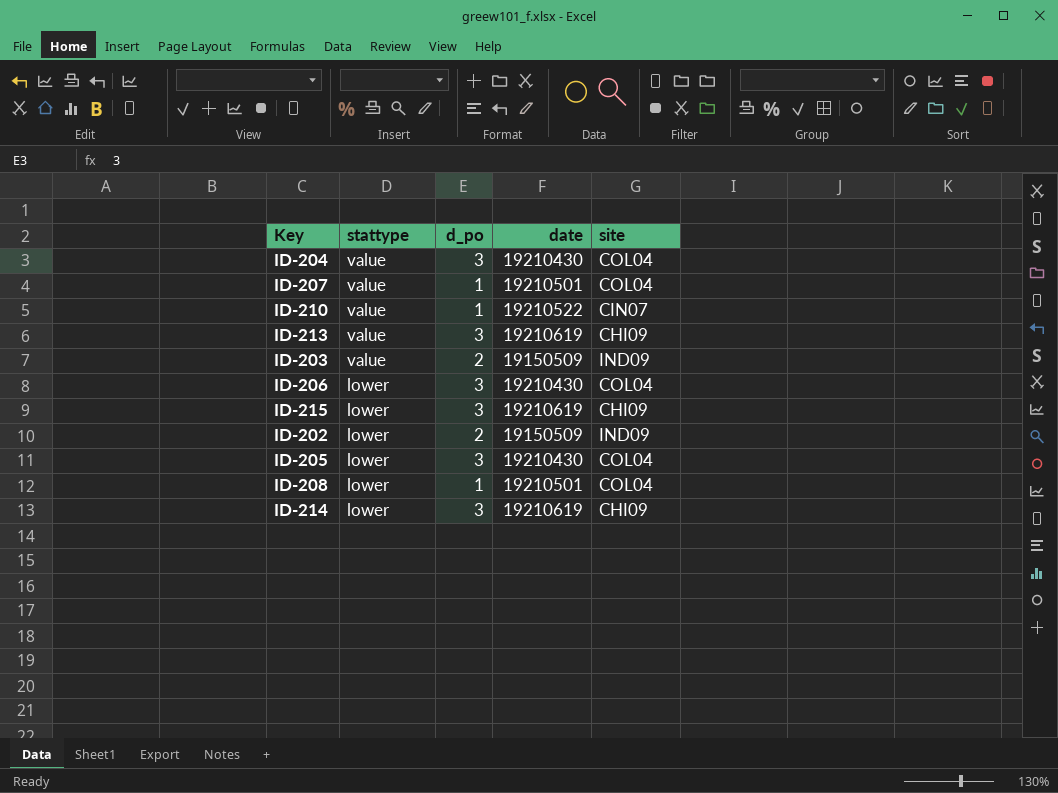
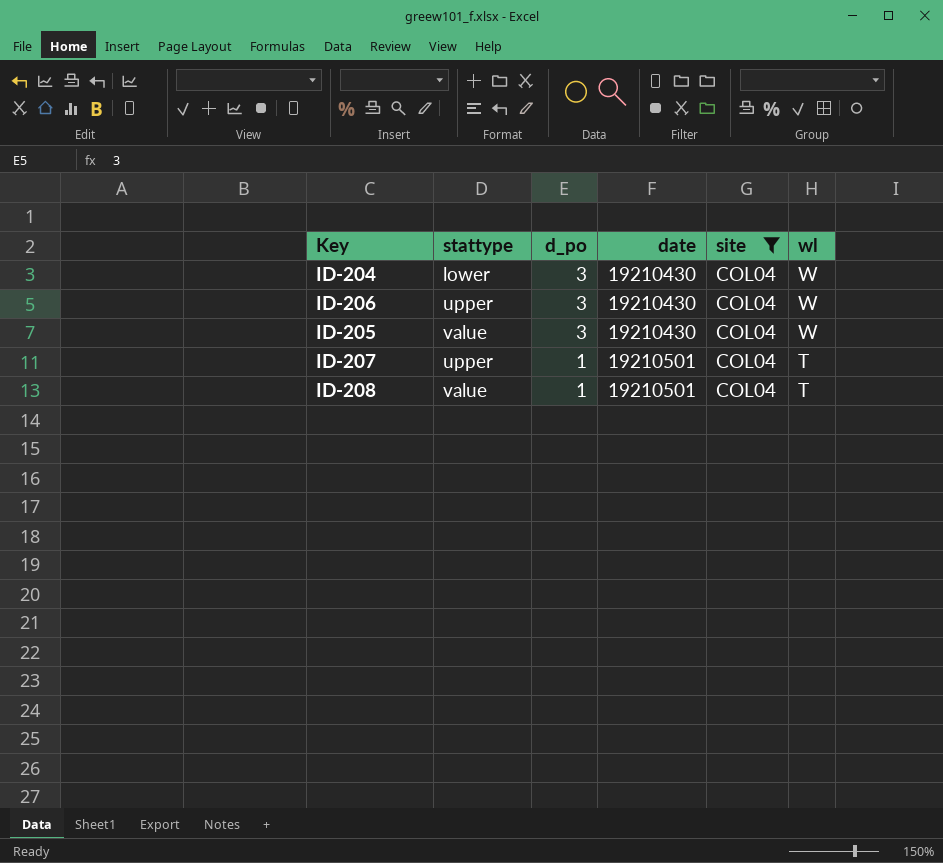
filter: none -> site = COL04
row order: stattype descending -> d_po descending
column wl | position: none -> 6
ID-204 | stattype: value -> lower
ID-206 | stattype: lower -> upper
ID-205 | stattype: lower -> value
ID-207 | stattype: value -> upper
ID-208 | stattype: lower -> value

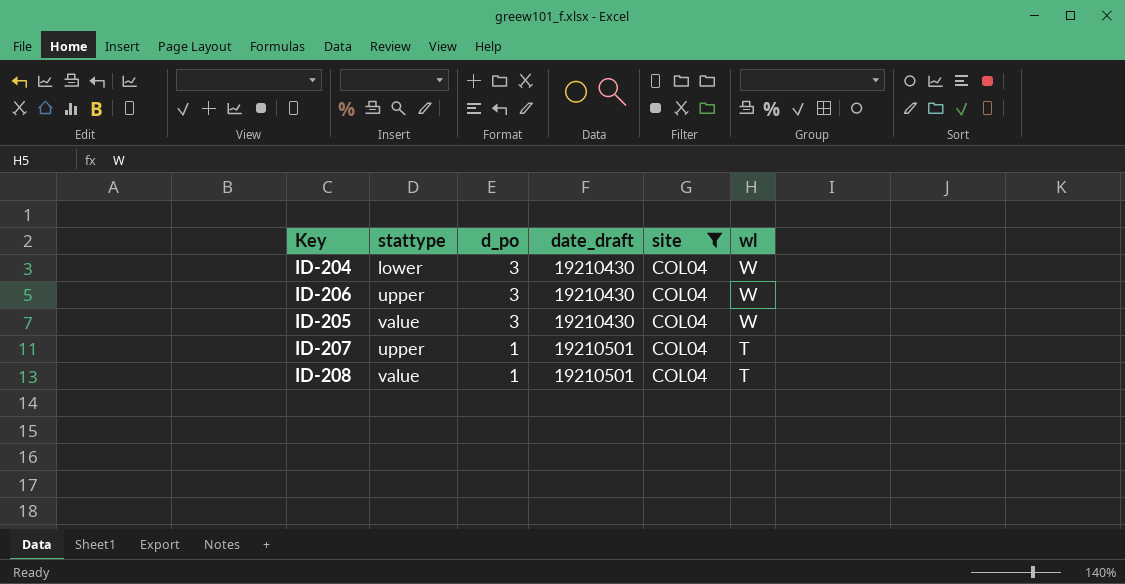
column name: date -> date_draft

